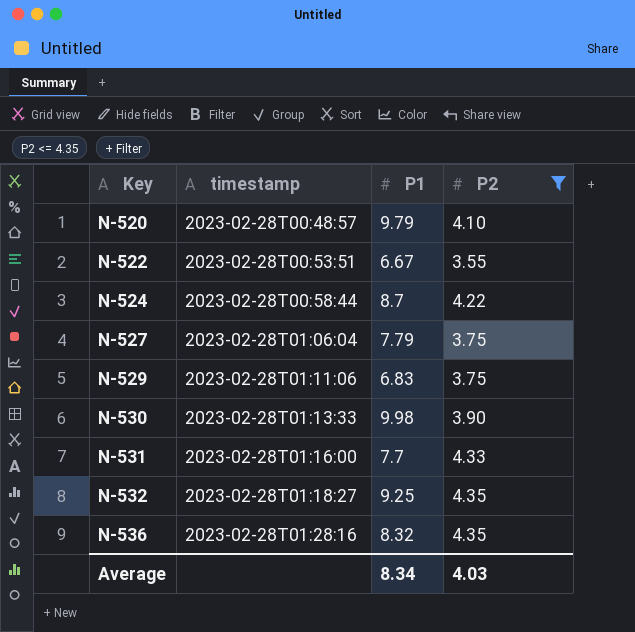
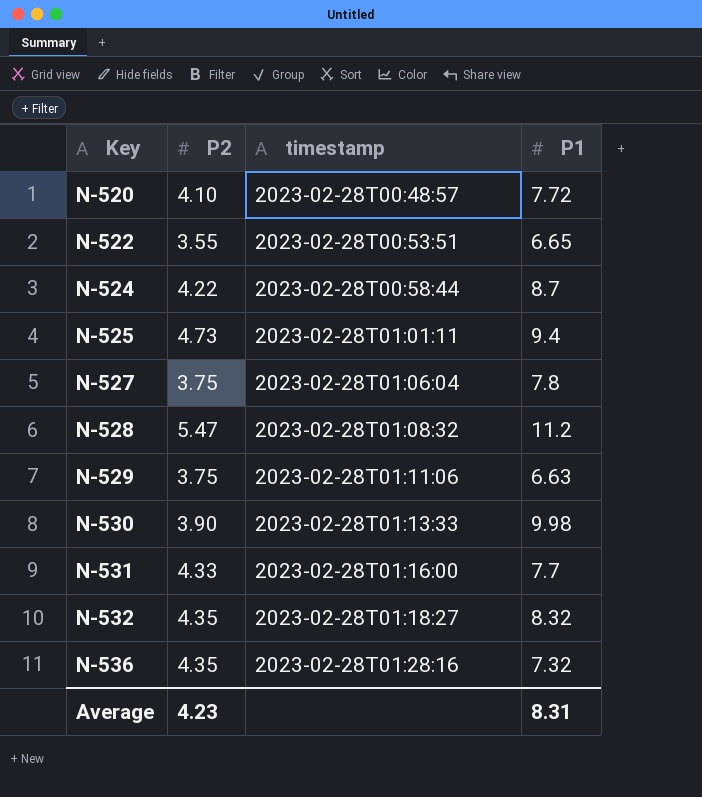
filter: P2 <= 4.35 -> none
column P2 | position: 4 -> 2
N-520 | P1: 9.79 -> 7.72
N-522 | P1: 6.67 -> 6.65
N-527 | P1: 7.79 -> 7.8
N-529 | P1: 6.83 -> 6.63
N-532 | P1: 9.25 -> 8.32
N-536 | P1: 8.32 -> 7.32
Average | P2: 4.03 -> 4.23
Average | P1: 8.34 -> 8.31

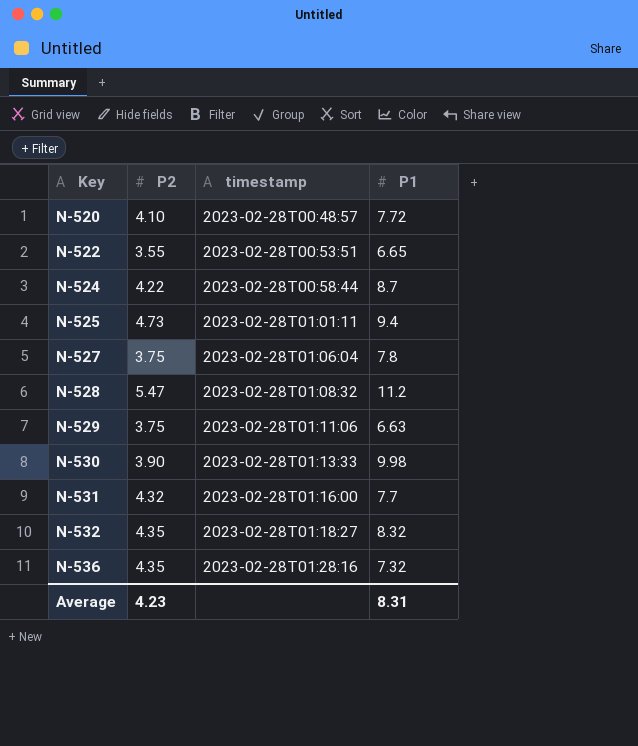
N-531 | P2: 4.33 -> 4.32

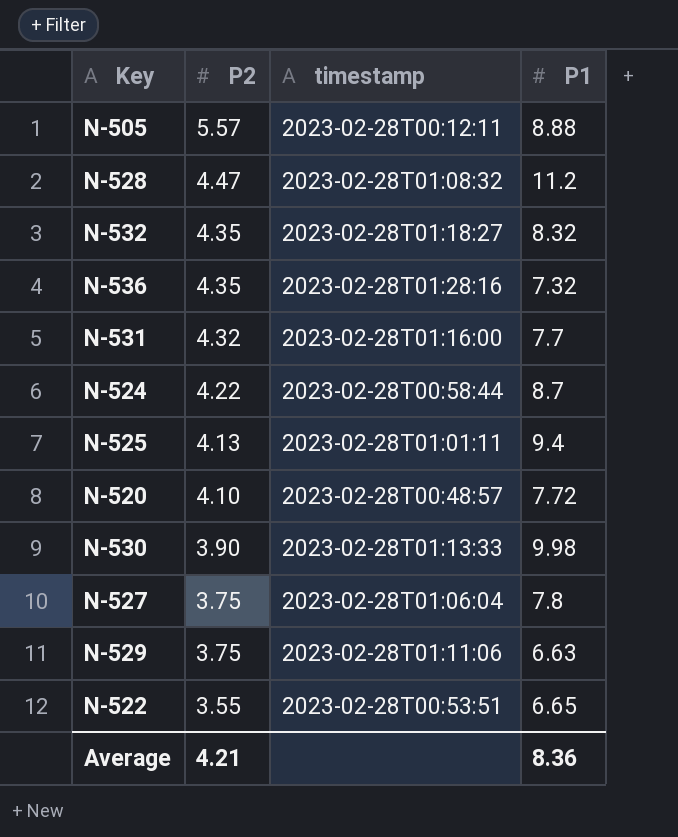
row order: Key ascending -> P2 descending
row N-505: none -> 5.57 | 2023-02-28T00:12:11 | 8.88
N-528 | P2: 5.47 -> 4.47
N-525 | P2: 4.73 -> 4.13
Average | P2: 4.23 -> 4.21
Average | P1: 8.31 -> 8.36

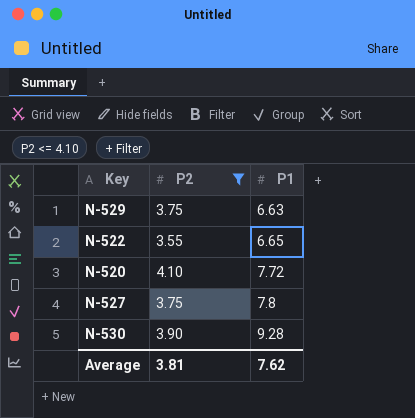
filter: none -> P2 <= 4.10
row order: P2 descending -> P1 ascending
column timestamp | position: 3 -> none
N-530 | P1: 9.98 -> 9.28
Average | P2: 4.21 -> 3.81
Average | P1: 8.36 -> 7.62

